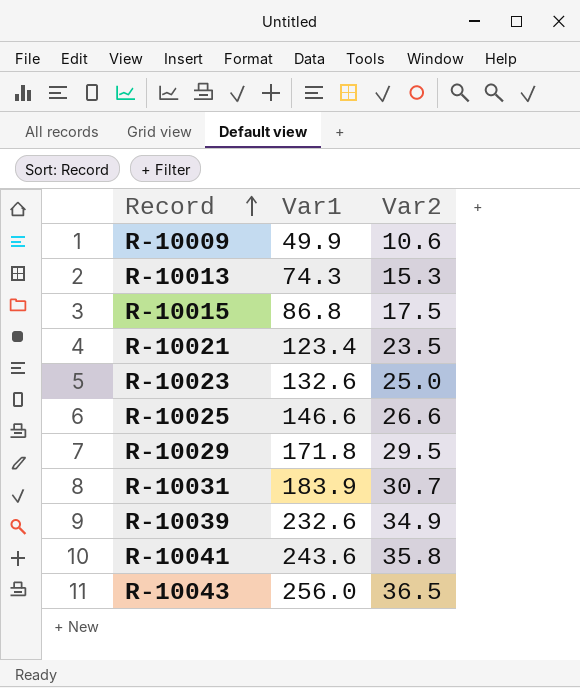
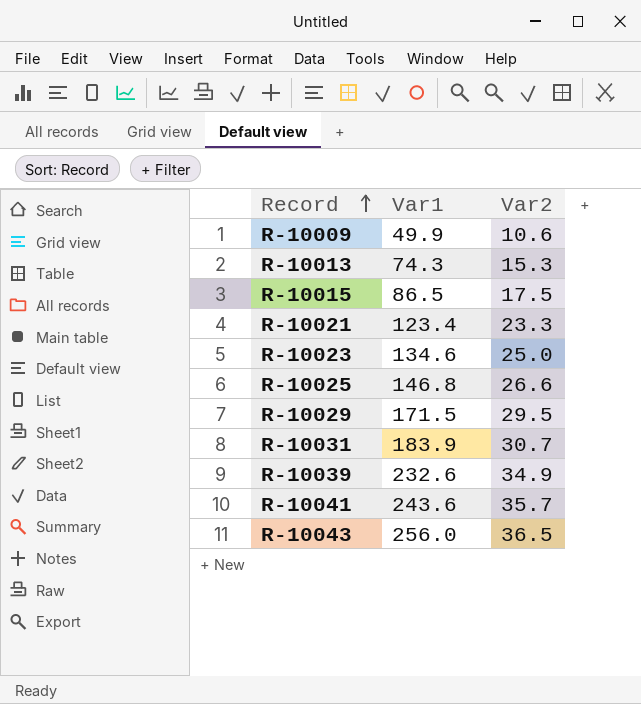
R-10015 | Var1: 86.8 -> 86.5
R-10021 | Var2: 23.5 -> 23.3
R-10023 | Var1: 132.6 -> 134.6
R-10025 | Var1: 146.6 -> 146.8
R-10029 | Var1: 171.8 -> 171.5
R-10041 | Var2: 35.8 -> 35.7

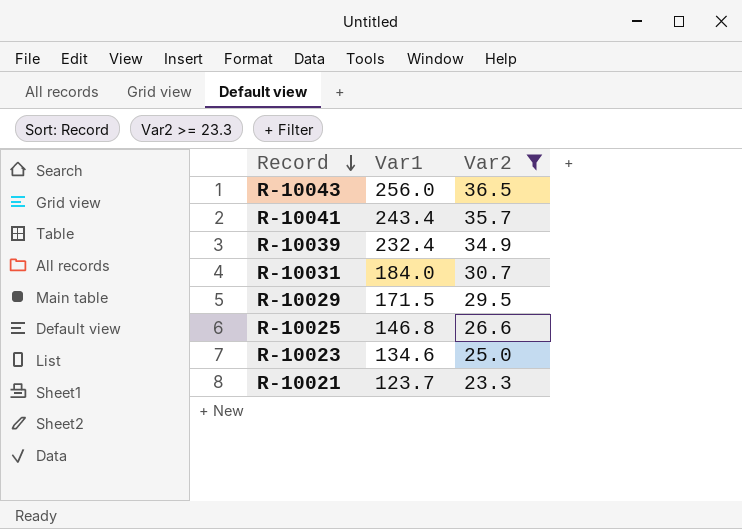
filter: none -> Var2 >= 23.3
row order: Record ascending -> Record descending
R-10041 | Var1: 243.6 -> 243.4
R-10039 | Var1: 232.6 -> 232.4
R-10031 | Var1: 183.9 -> 184.0
R-10021 | Var1: 123.4 -> 123.7

